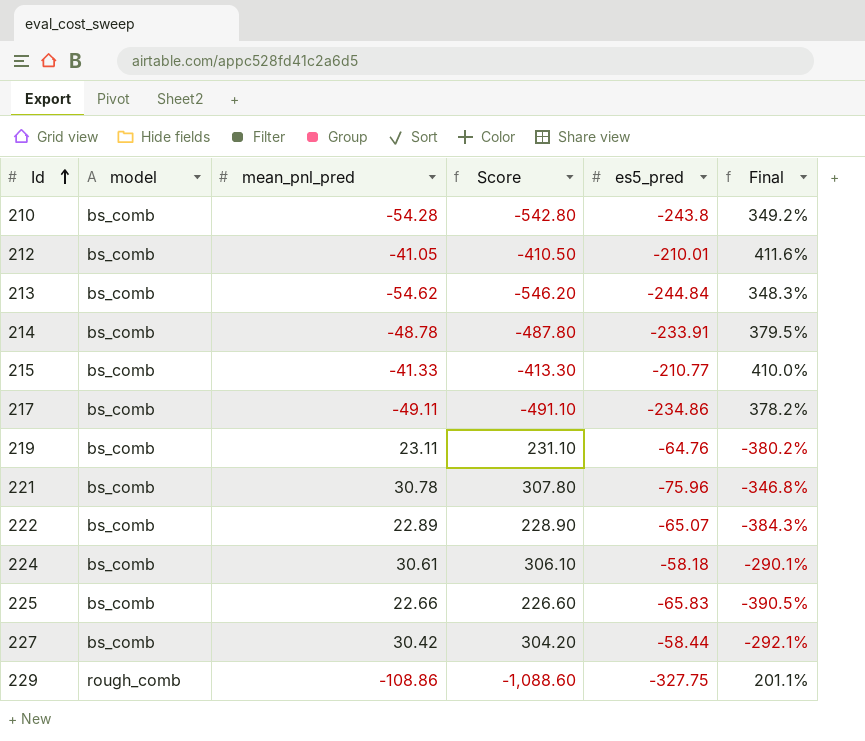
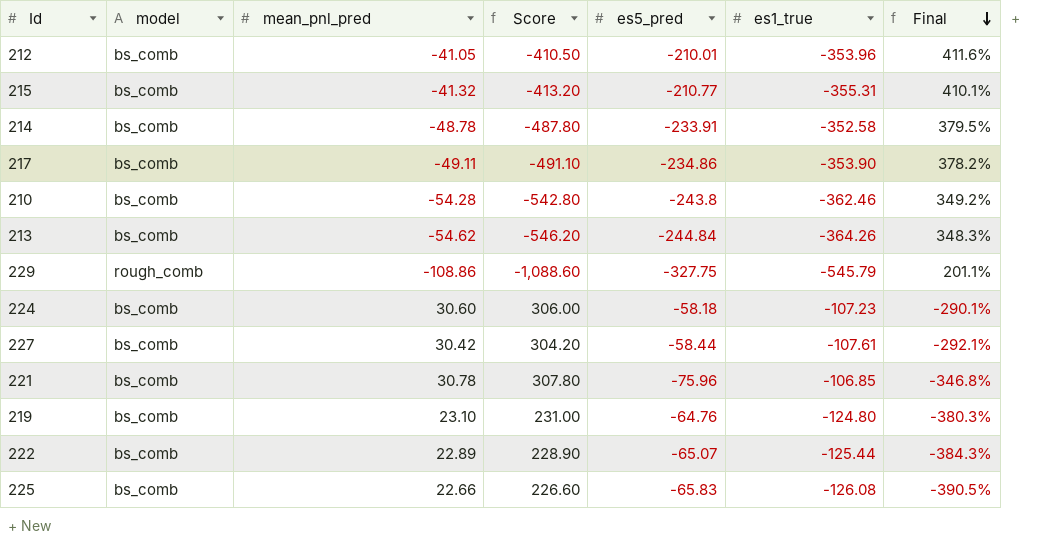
row order: Id ascending -> Final descending
column es1_true | position: none -> 6
215 | mean_pnl_pred: -41.33 -> -41.32
215 | Score: -413.30 -> -413.20
215 | Final: 410.0% -> 410.1%
224 | mean_pnl_pred: 30.61 -> 30.60
224 | Score: 306.10 -> 306.00
219 | mean_pnl_pred: 23.11 -> 23.10
219 | Score: 231.10 -> 231.00
219 | Final: -380.2% -> -380.3%

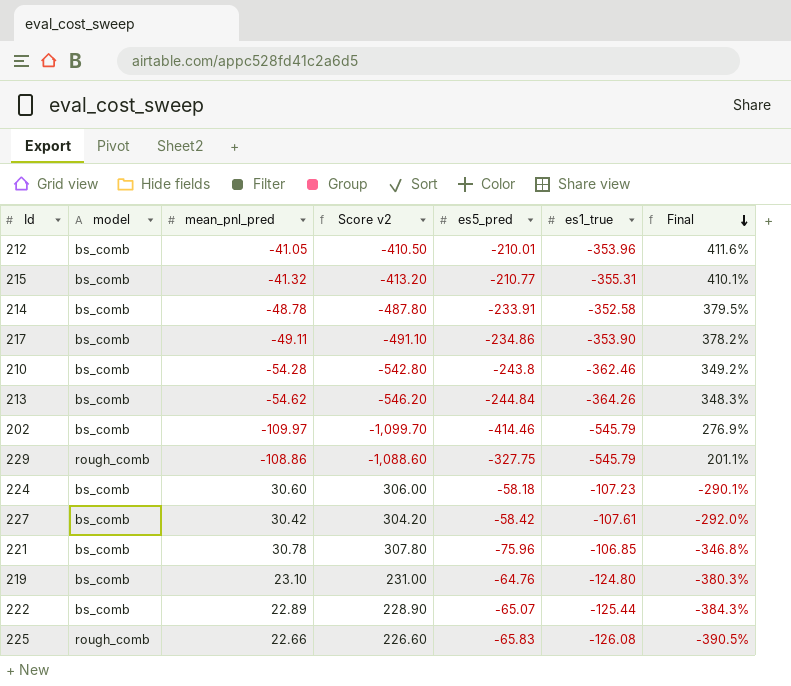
column name: Score -> Score v2
row 202: none -> bs_comb | -109.97 | -1,099.70 | -414.46 | -545.79 | 276.9%
227 | es5_pred: -58.44 -> -58.42
227 | Final: -292.1% -> -292.0%
225 | model: bs_comb -> rough_comb

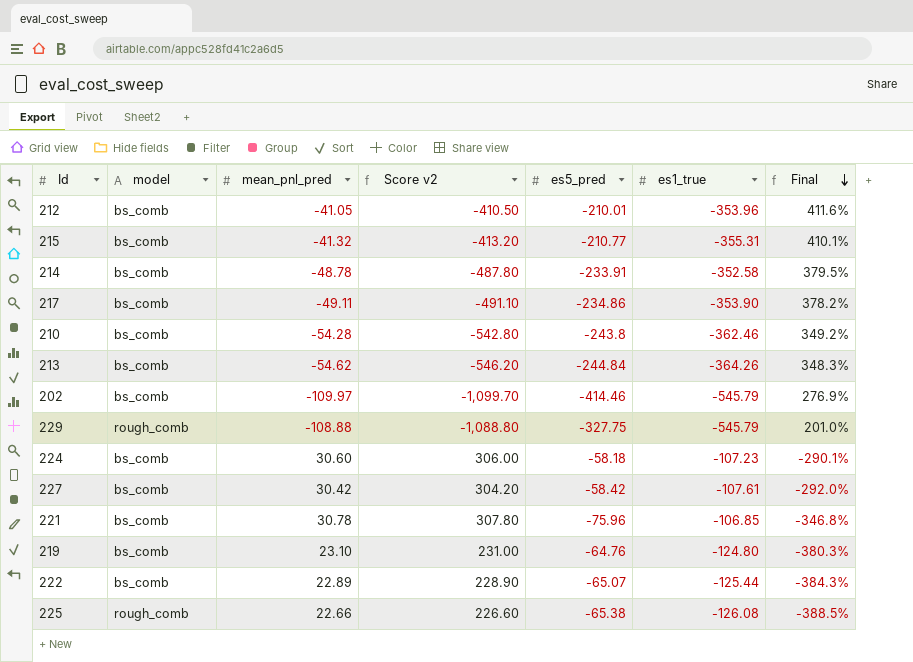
229 | mean_pnl_pred: -108.86 -> -108.88
229 | Score v2: -1,088.60 -> -1,088.80
229 | Final: 201.1% -> 201.0%
225 | es5_pred: -65.83 -> -65.38
225 | Final: -390.5% -> -388.5%

